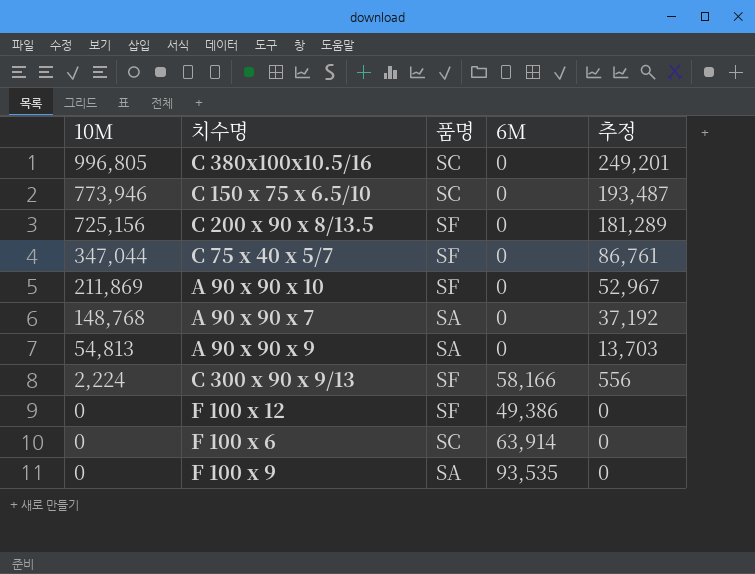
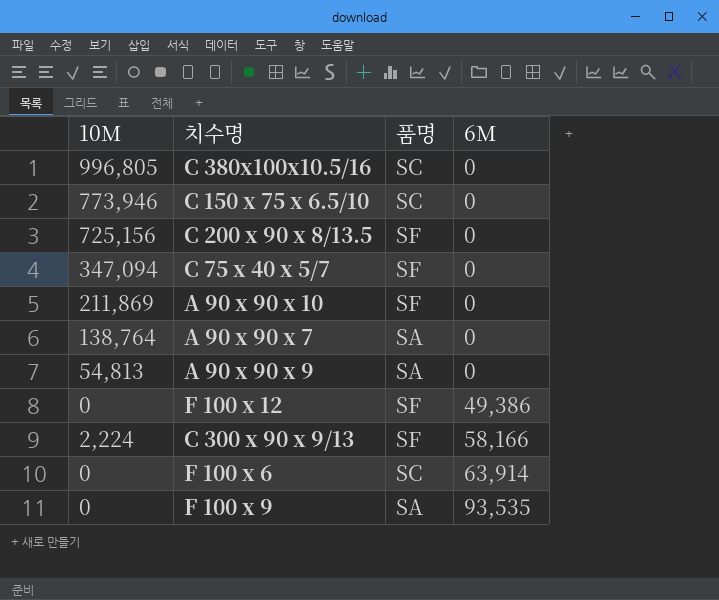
row order: 10M descending -> 6M ascending
column 추정 | formula: [10M] * 0.25 -> none
C 75 x 40 x 5/7 | 10M: 347,044 -> 347,094
A 90 x 90 x 7 | 10M: 148,768 -> 138,764

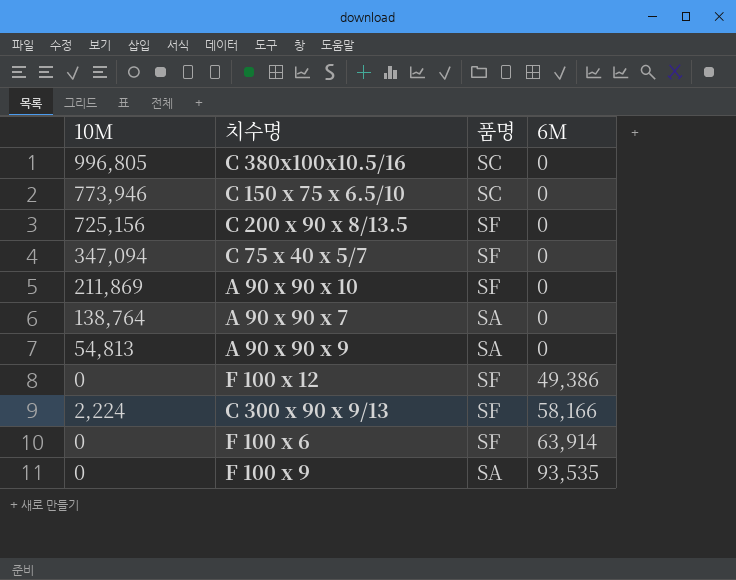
F 100 x 6 | 품명: SC -> SF

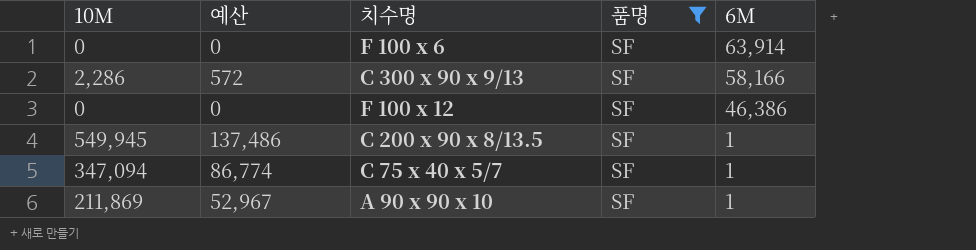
filter: none -> 품명 = SF
row order: 6M ascending -> 6M descending
column 예산 | formula: none -> [10M] * 0.25
C 300 x 90 x 9/13 | 10M: 2,224 -> 2,286
F 100 x 12 | 6M: 49,386 -> 46,386
C 200 x 90 x 8/13.5 | 10M: 725,156 -> 549,945
C 200 x 90 x 8/13.5 | 6M: 0 -> 1
C 75 x 40 x 5/7 | 6M: 0 -> 1
A 90 x 90 x 10 | 6M: 0 -> 1

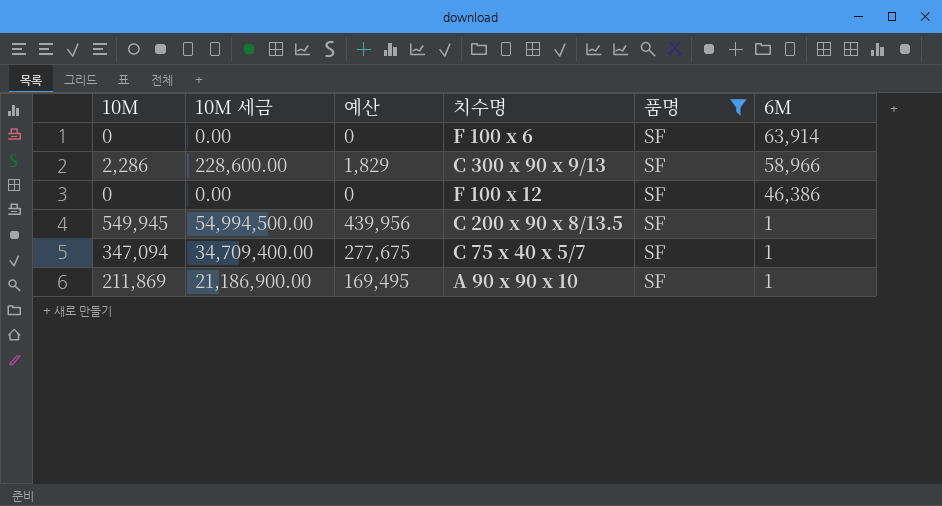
column 10M 세금 | formula: none -> [10M] * 100
column 예산 | formula: [10M] * 0.25 -> [10M] * 0.8
C 300 x 90 x 9/13 | 6M: 58,166 -> 58,966

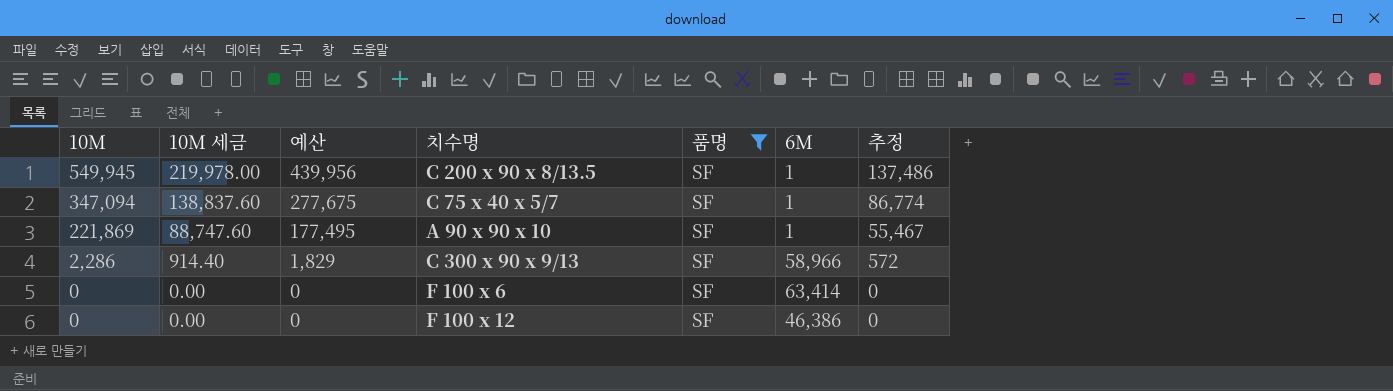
row order: 6M descending -> 10M descending
column 10M 세금 | formula: [10M] * 100 -> [10M] * 0.4
column 추정 | formula: none -> [10M] * 0.25
A 90 x 90 x 10 | 10M: 211,869 -> 221,869
A 90 x 90 x 10 | 예산: 169,495 -> 177,495
F 100 x 6 | 6M: 63,914 -> 63,414

